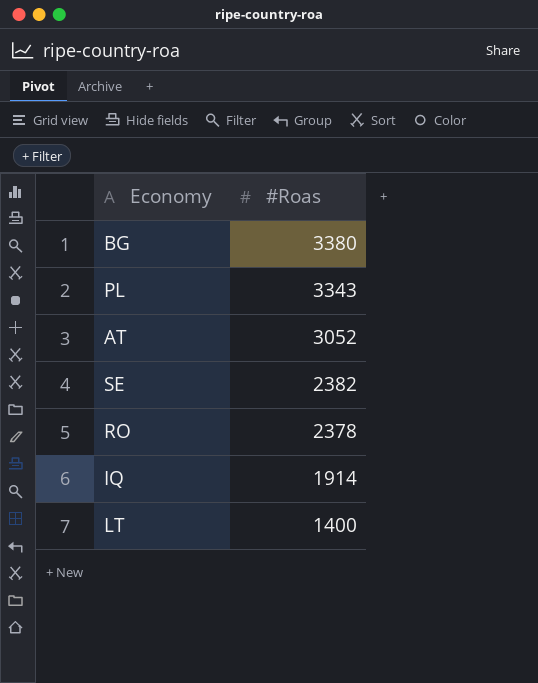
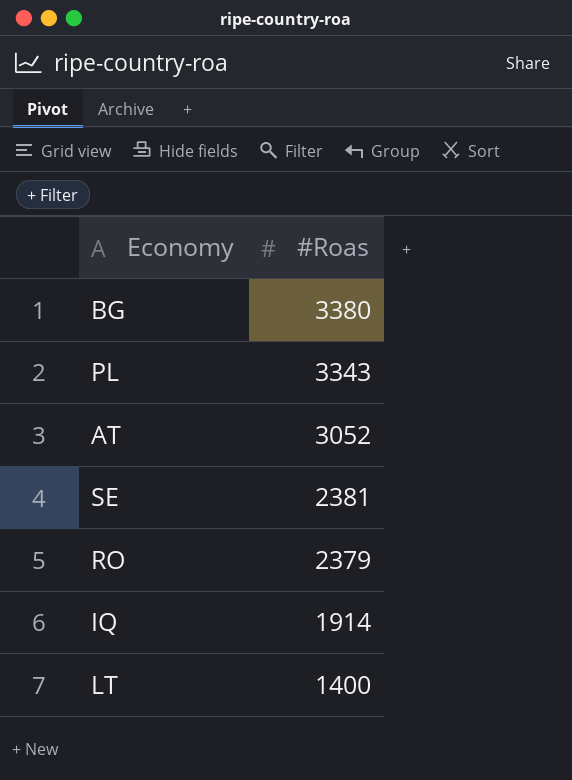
SE | #Roas: 2382 -> 2381
RO | #Roas: 2378 -> 2379

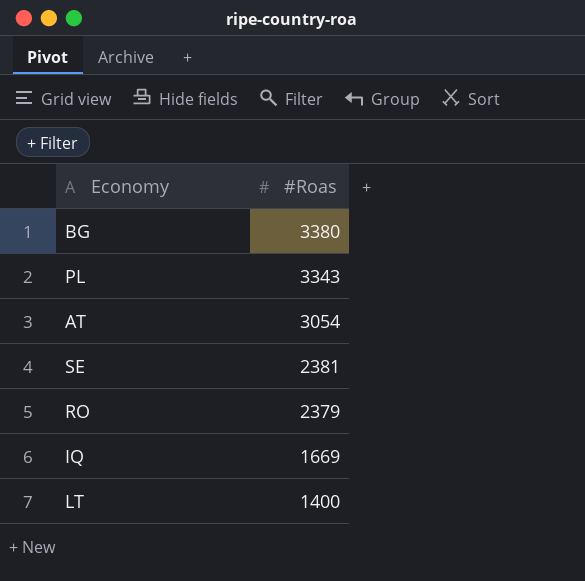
AT | #Roas: 3052 -> 3054
IQ | #Roas: 1914 -> 1669

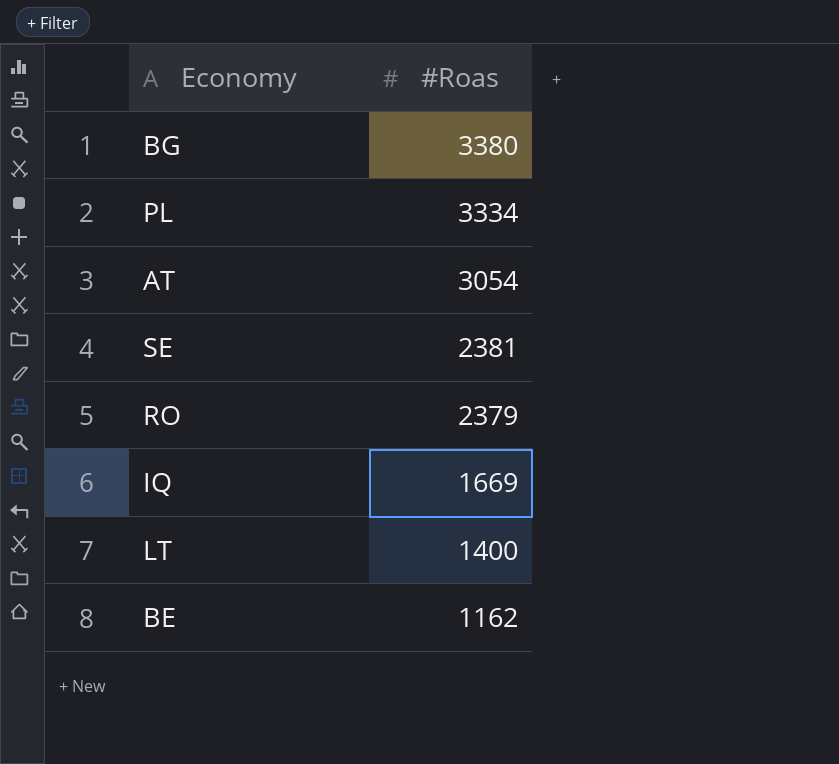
PL | #Roas: 3343 -> 3334
row BE: none -> 1162

